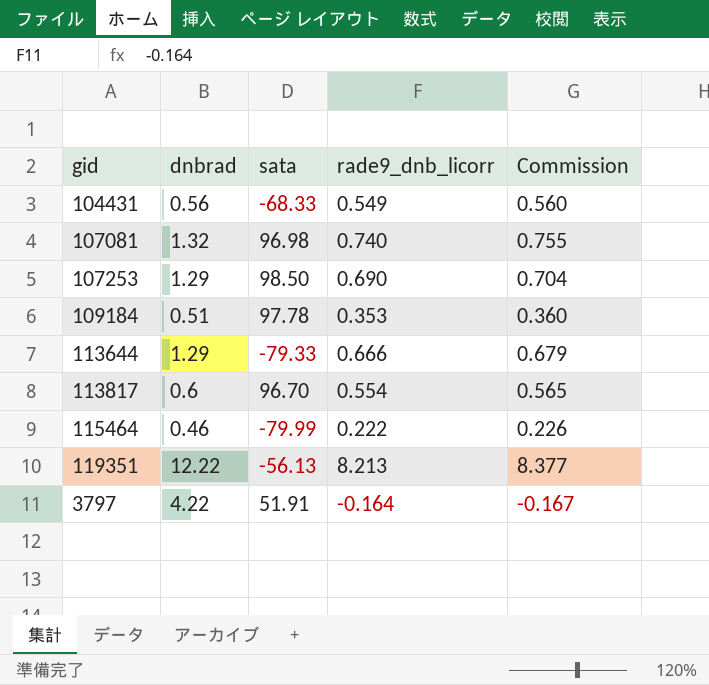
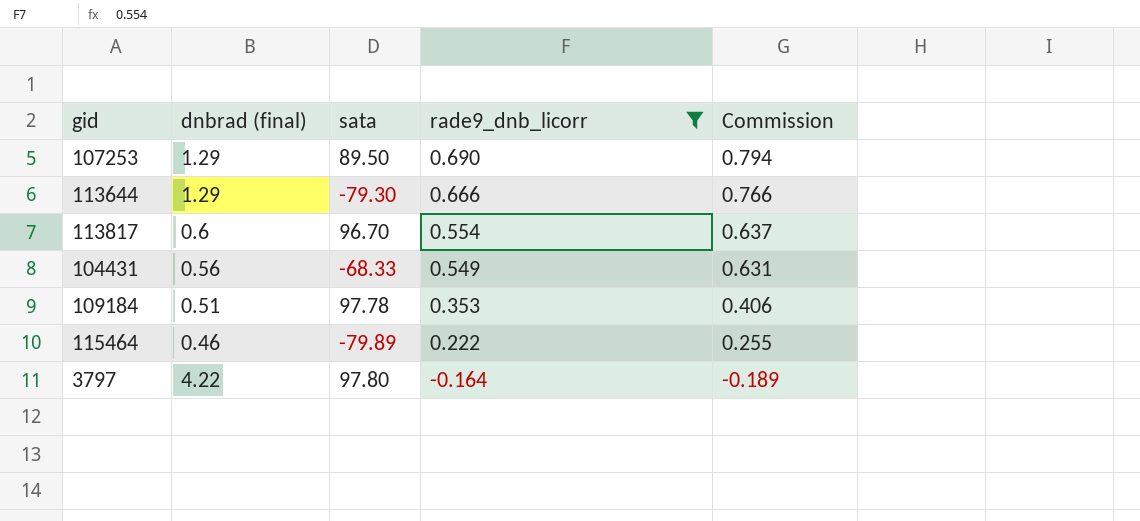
filter: none -> rade9_dnb_licorr <= 0.690
row order: none -> rade9_dnb_licorr descending
column name: dnbrad -> dnbrad (final)
column Commission | formula: [rade9_dnb_licorr] * 1.02 -> [rade9_dnb_licorr] * 1.15
107253 | sata: 98.50 -> 89.50
113644 | sata: -79.33 -> -79.30
115464 | sata: -79.99 -> -79.89
3797 | sata: 51.91 -> 97.80

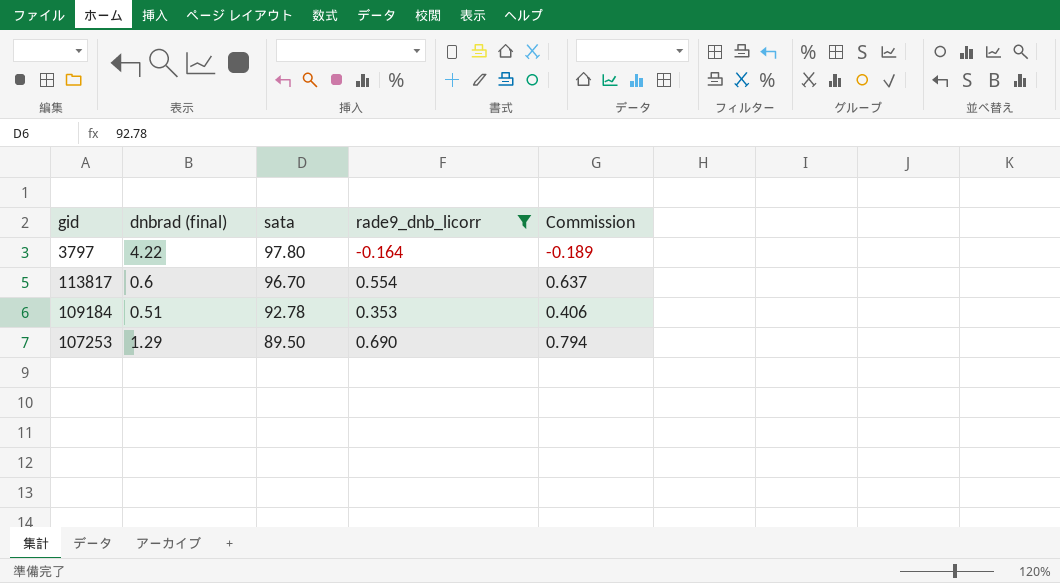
row order: rade9_dnb_licorr descending -> sata descending
row 113644: 1.29 | -79.30 | 0.666 | 0.766 -> none
row 104431: 0.56 | -68.33 | 0.549 | 0.631 -> none
row 115464: 0.46 | -79.89 | 0.222 | 0.255 -> none
109184 | sata: 97.78 -> 92.78

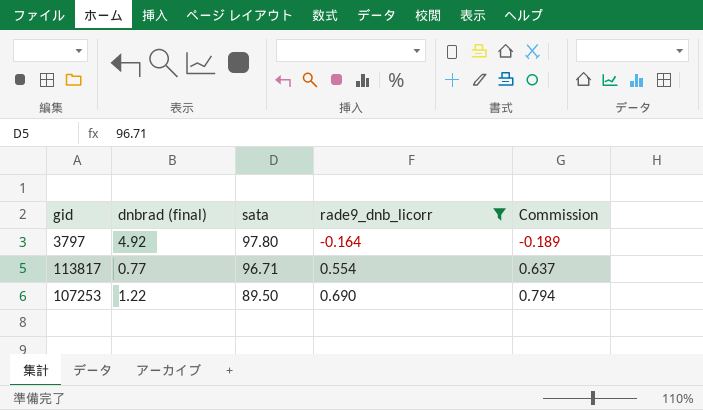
row 109184: 0.51 | 92.78 | 0.353 | 0.406 -> none
3797 | dnbrad (final): 4.22 -> 4.92
113817 | dnbrad (final): 0.6 -> 0.77
113817 | sata: 96.70 -> 96.71
107253 | dnbrad (final): 1.29 -> 1.22

